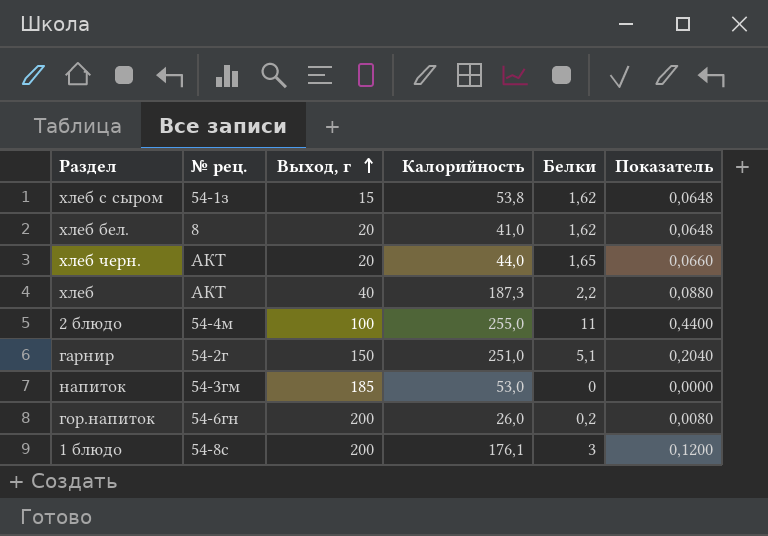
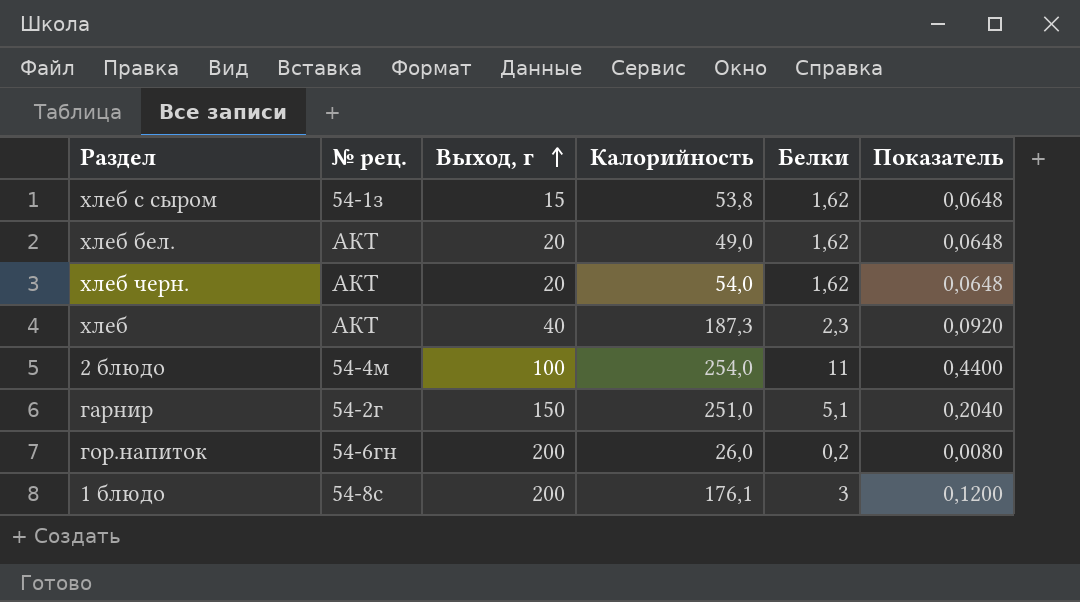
row напиток: 54-3гм | 185 | 53,0 | 0 | 0,0000 -> none
хлеб бел. | № рец.: 8 -> АКТ
хлеб бел. | Калорийность: 41,0 -> 49,0
хлеб черн. | Калорийность: 44,0 -> 54,0
хлеб черн. | Белки: 1,65 -> 1,62
хлеб черн. | Показатель: 0,0660 -> 0,0648
хлеб | Белки: 2,2 -> 2,3
хлеб | Показатель: 0,0880 -> 0,0920
2 блюдо | Калорийность: 255,0 -> 254,0

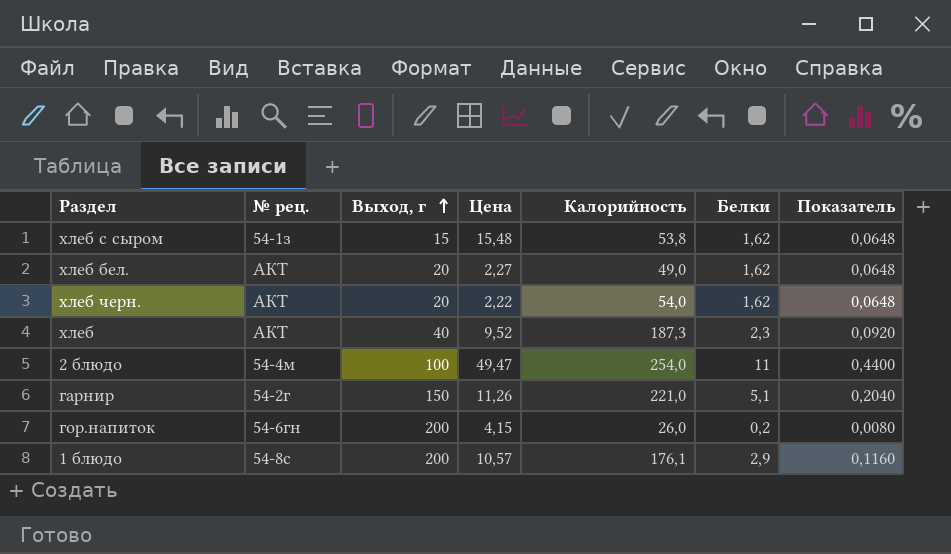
column Цена | position: none -> 4
гарнир | Калорийность: 251,0 -> 221,0
1 блюдо | Белки: 3 -> 2,9
1 блюдо | Показатель: 0,1200 -> 0,1160

